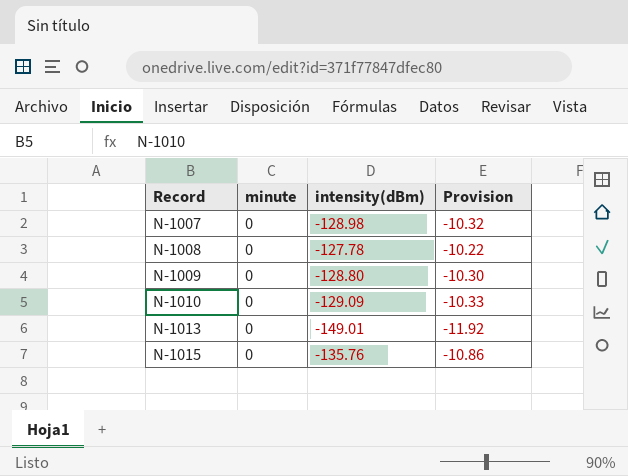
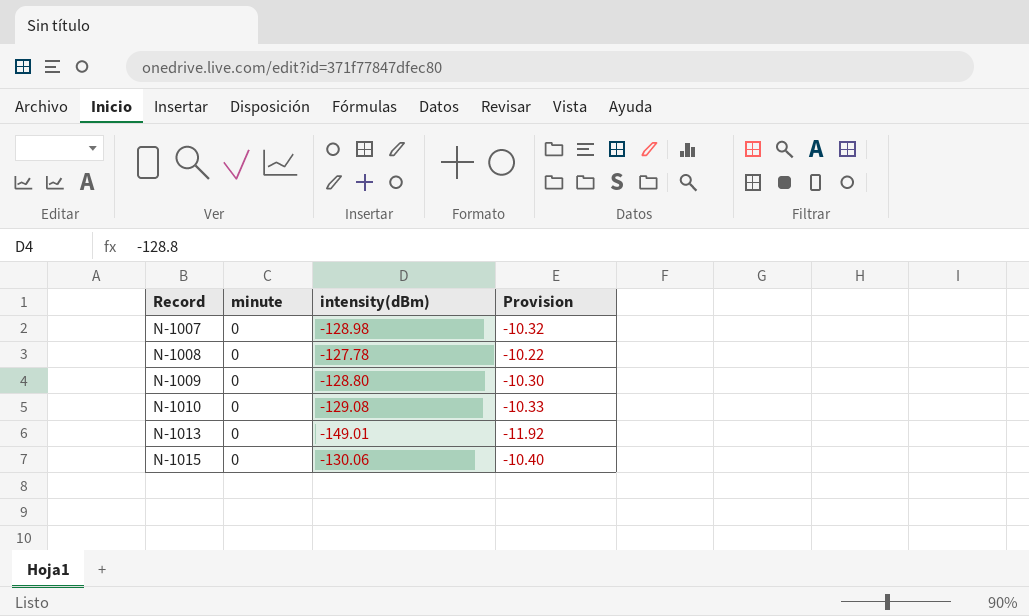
N-1010 | intensity(dBm): -129.09 -> -129.08
N-1015 | intensity(dBm): -135.76 -> -130.06
N-1015 | Provision: -10.86 -> -10.40

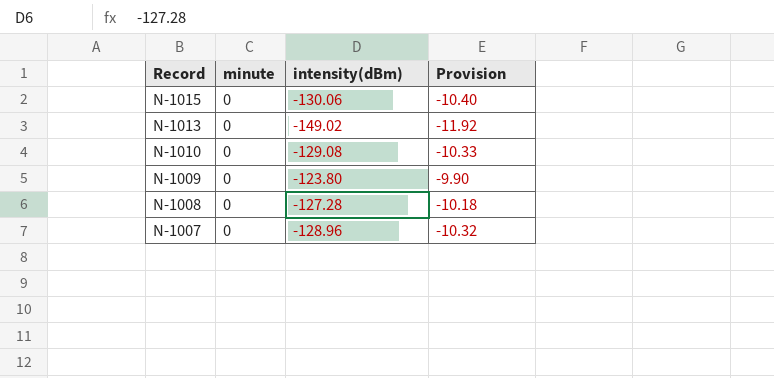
row order: Record ascending -> Record descending
N-1013 | intensity(dBm): -149.01 -> -149.02
N-1009 | intensity(dBm): -128.80 -> -123.80
N-1009 | Provision: -10.30 -> -9.90
N-1008 | intensity(dBm): -127.78 -> -127.28
N-1008 | Provision: -10.22 -> -10.18
N-1007 | intensity(dBm): -128.98 -> -128.96

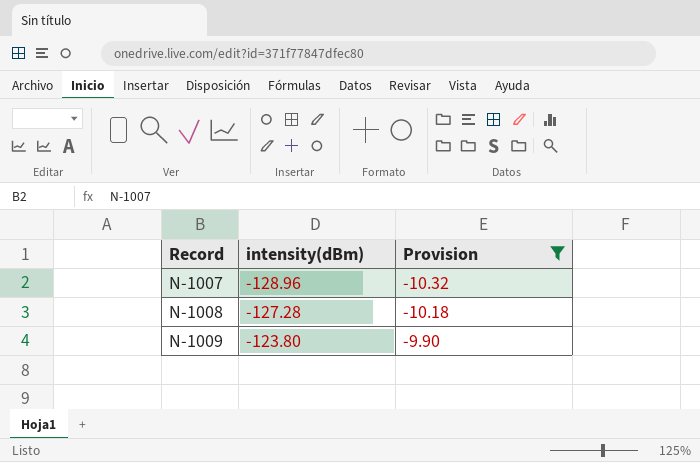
filter: none -> Provision >= -10.32
row order: Record descending -> Record ascending
column minute | position: 2 -> none

